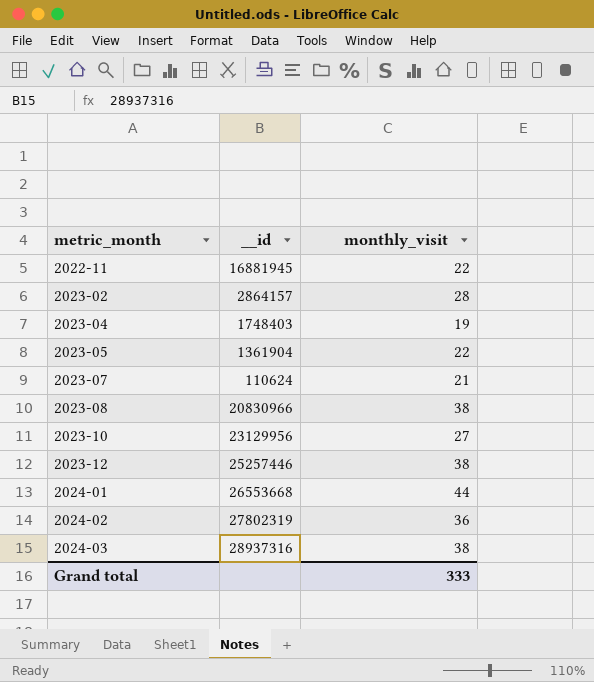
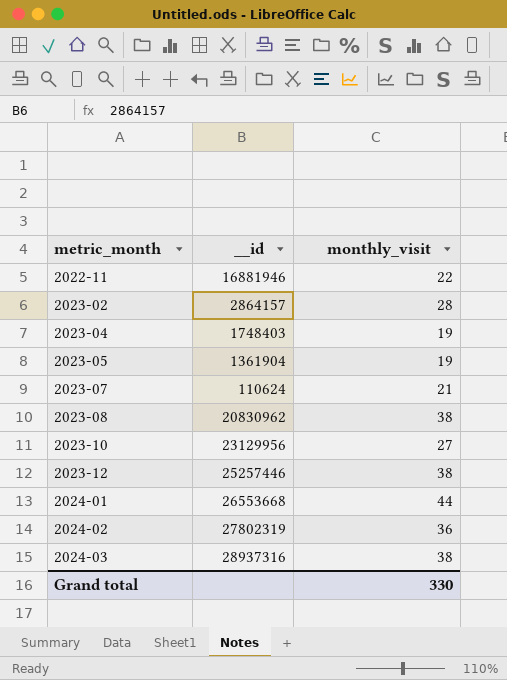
2022-11 | __id: 16881945 -> 16881946
2023-05 | monthly_visit: 22 -> 19
2023-08 | __id: 20830966 -> 20830962
Grand total | monthly_visit: 333 -> 330

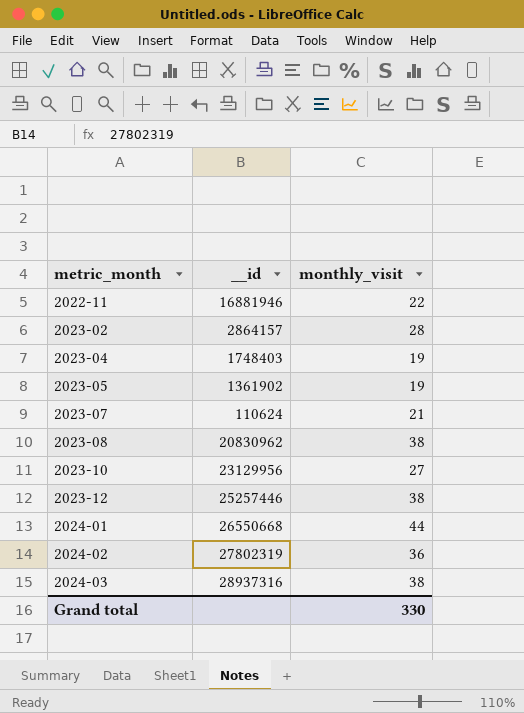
2023-05 | __id: 1361904 -> 1361902
2024-01 | __id: 26553668 -> 26550668

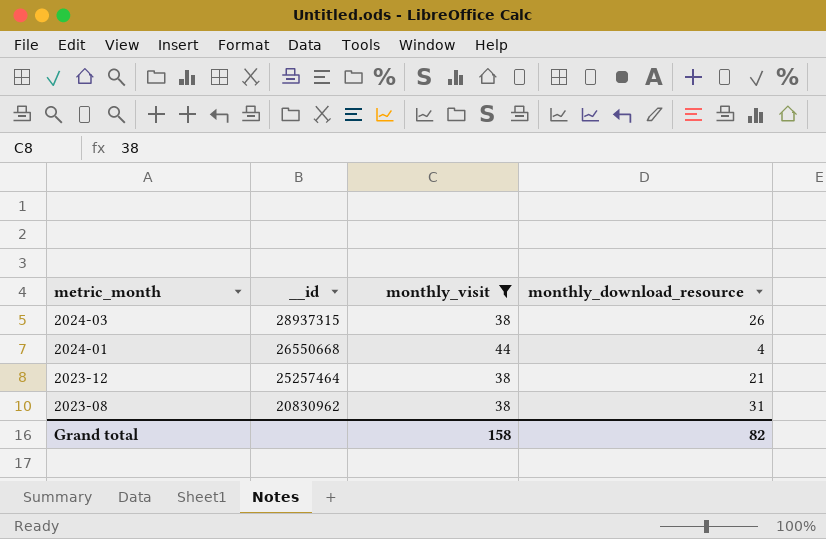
filter: none -> monthly_visit >= 38
row order: metric_month ascending -> metric_month descending
column monthly_download_resource | position: none -> 4
2024-03 | __id: 28937316 -> 28937315
2023-12 | __id: 25257446 -> 25257464
Grand total | monthly_visit: 330 -> 158

